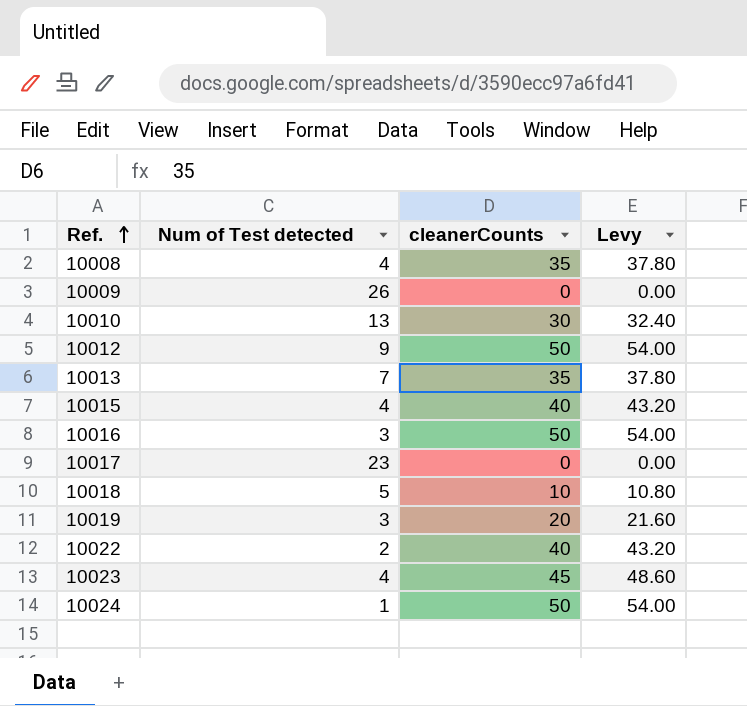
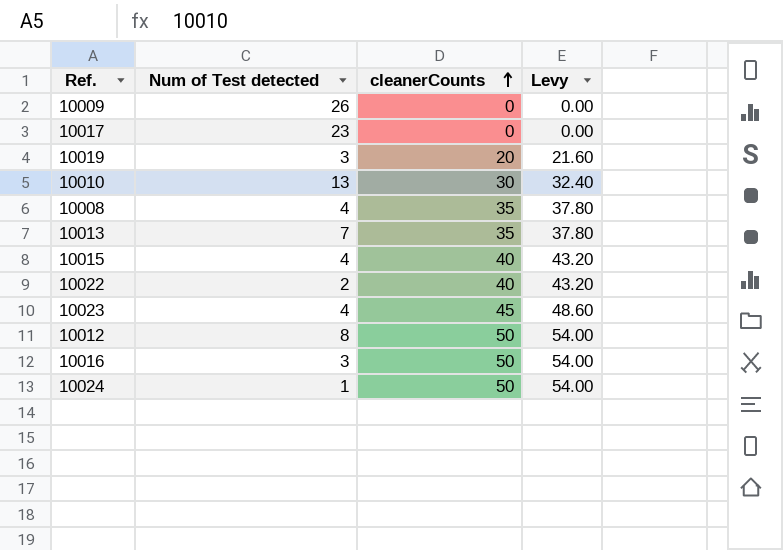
row order: Ref. ascending -> cleanerCounts ascending
row 10018: 5 | 10 | 10.80 -> none
10012 | Num of Test detected: 9 -> 8

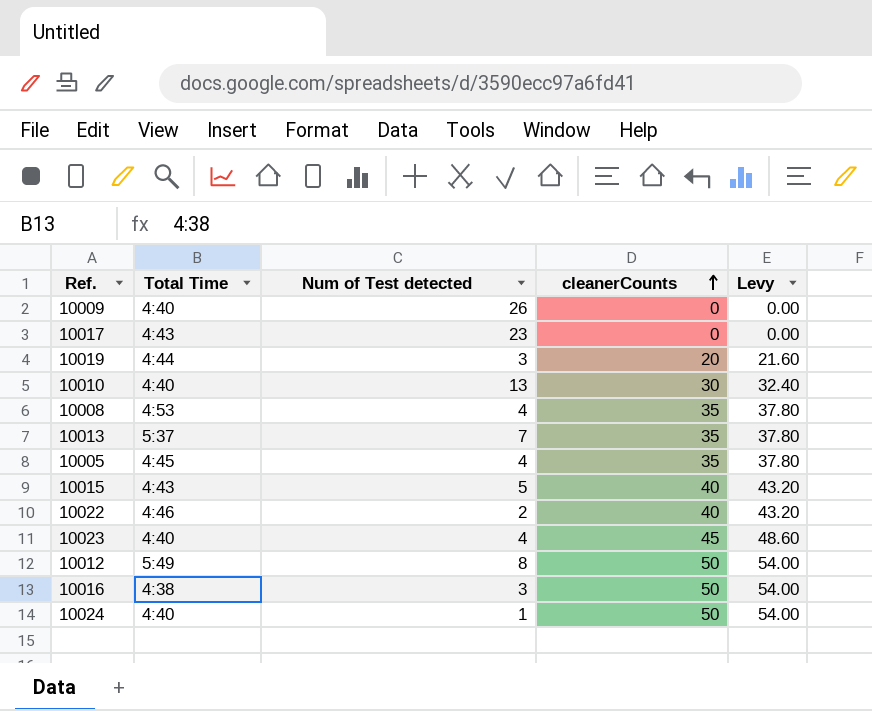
column Total Time | position: none -> 2
row 10005: none -> 4:45 | 4 | 35 | 37.80
10015 | Num of Test detected: 4 -> 5

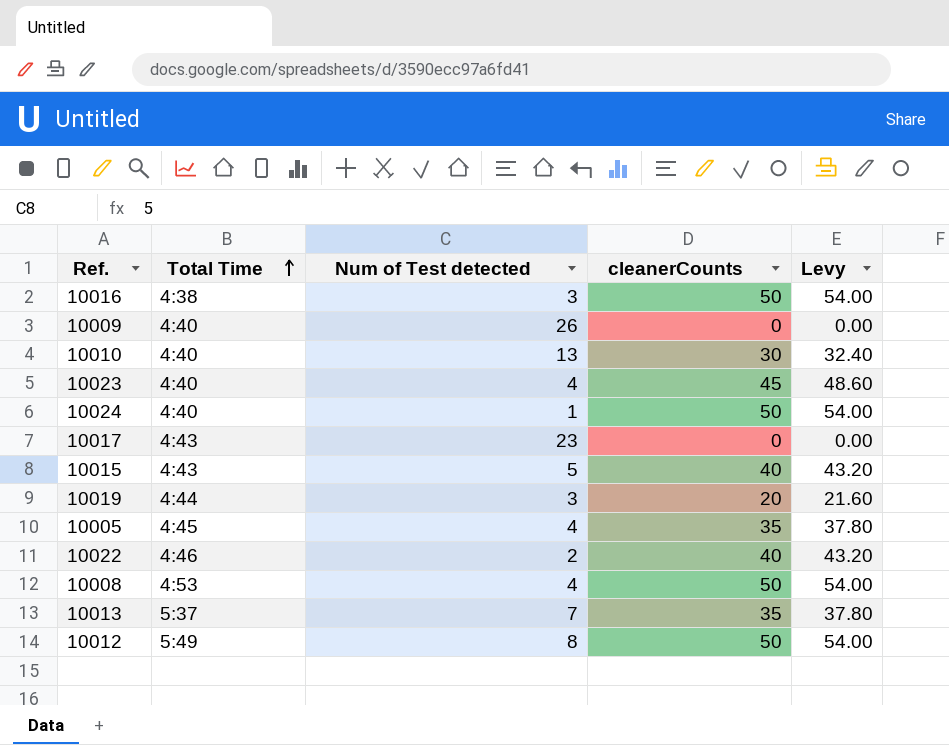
row order: cleanerCounts ascending -> Total Time ascending
10008 | cleanerCounts: 35 -> 50
10008 | Levy: 37.80 -> 54.00

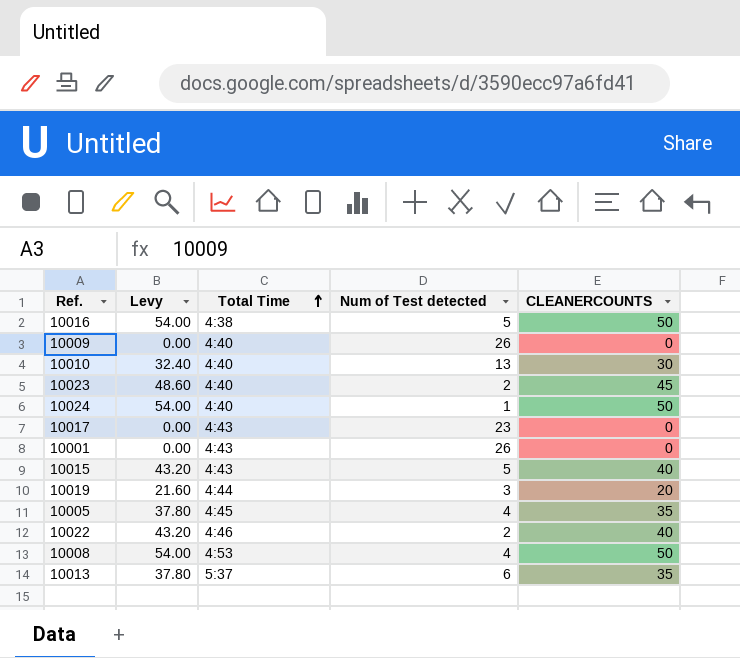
column Levy | position: 5 -> 2
column name: cleanerCounts -> CLEANERCOUNTS
row 10012: 5:49 | 8 | 50 | 54.00 -> none
10016 | Num of Test detected: 3 -> 5
10023 | Num of Test detected: 4 -> 2
row 10001: none -> 0.00 | 4:43 | 26 | 0
10013 | Num of Test detected: 7 -> 6

